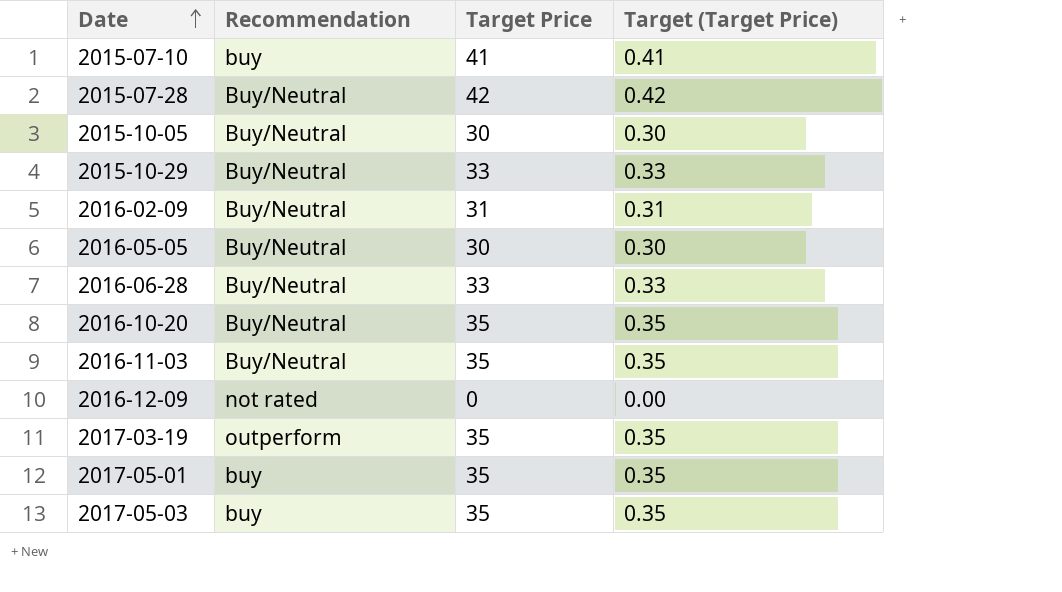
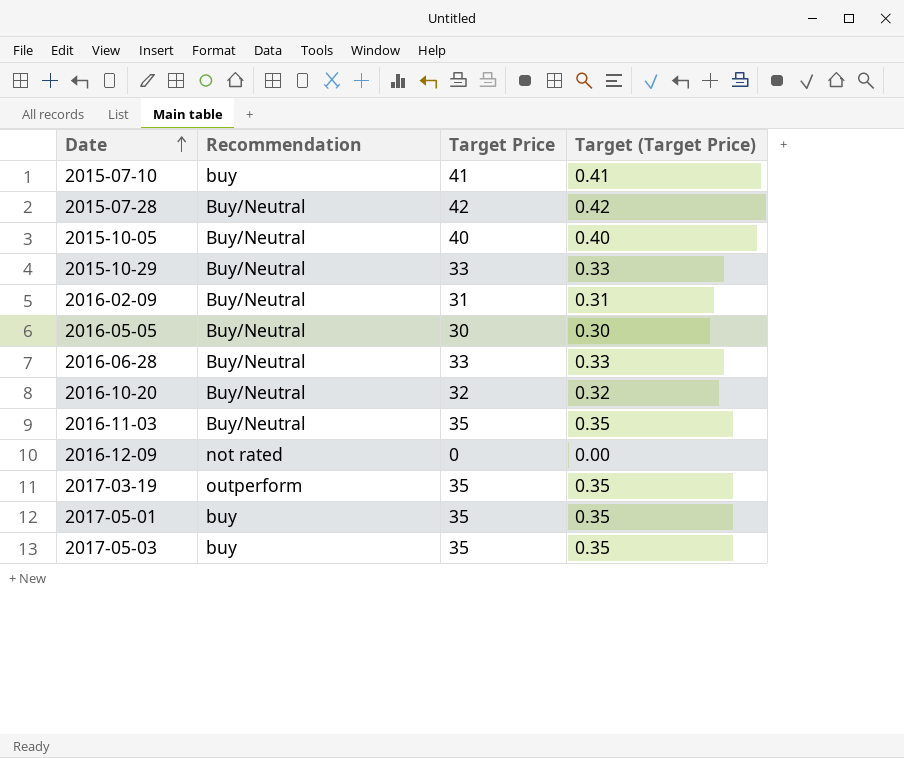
2015-10-05 | Target Price: 30 -> 40
2015-10-05 | Target (Target Price): 0.30 -> 0.40
2016-10-20 | Target Price: 35 -> 32
2016-10-20 | Target (Target Price): 0.35 -> 0.32

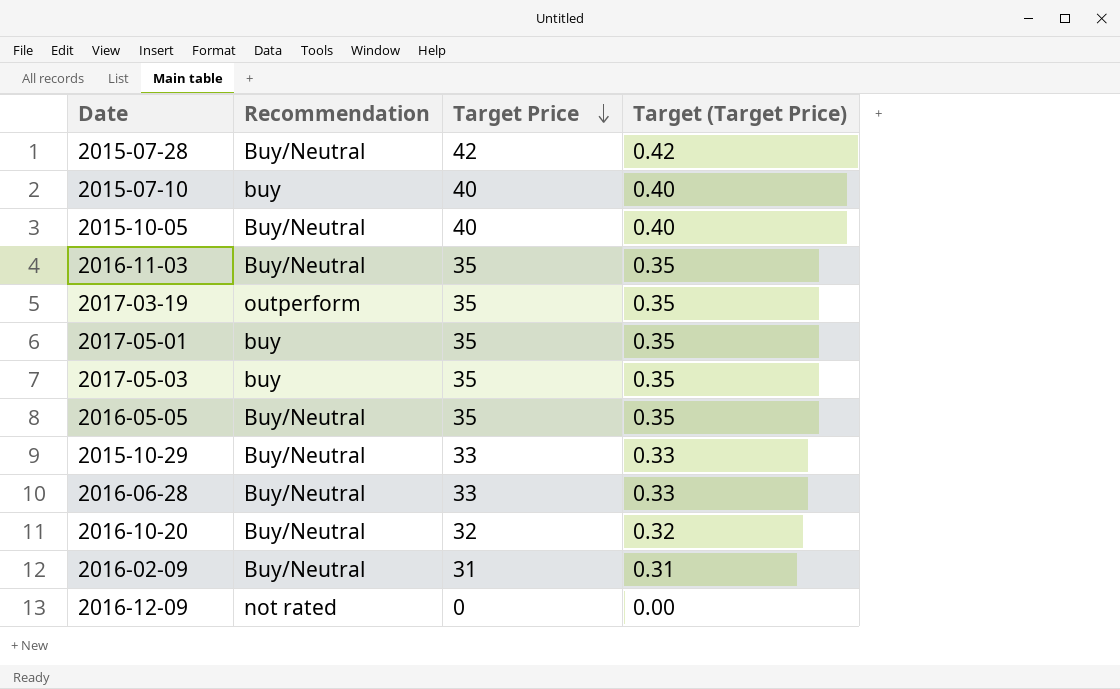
row order: Date ascending -> Target Price descending
2015-07-10 | Target Price: 41 -> 40
2015-07-10 | Target (Target Price): 0.41 -> 0.40
2016-05-05 | Target Price: 30 -> 35
2016-05-05 | Target (Target Price): 0.30 -> 0.35

